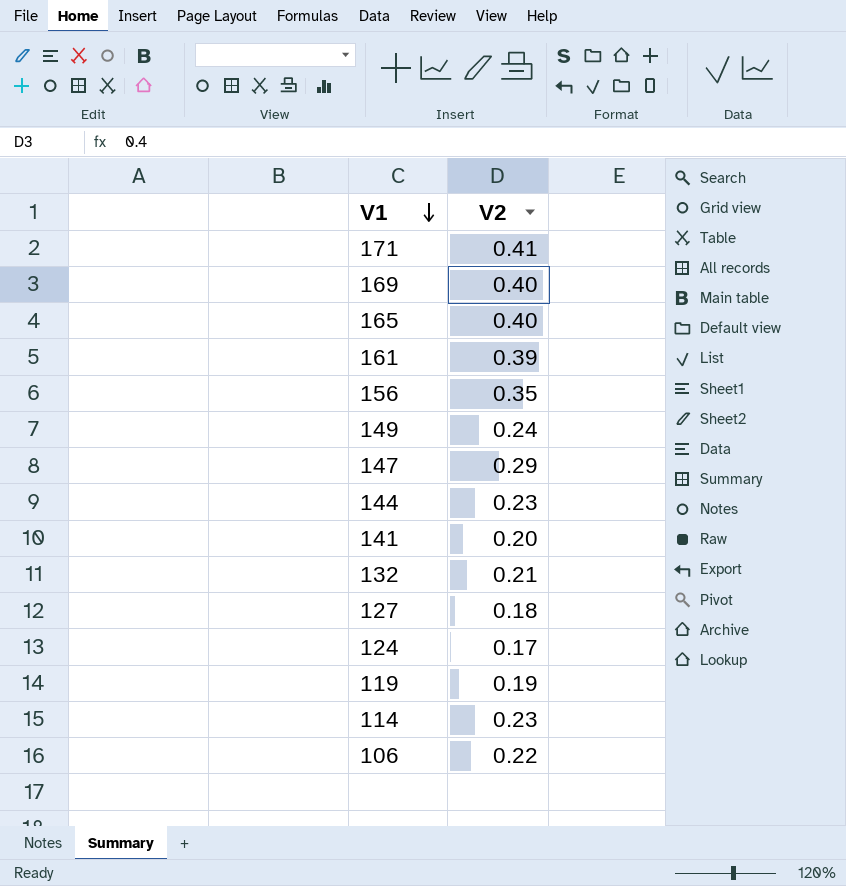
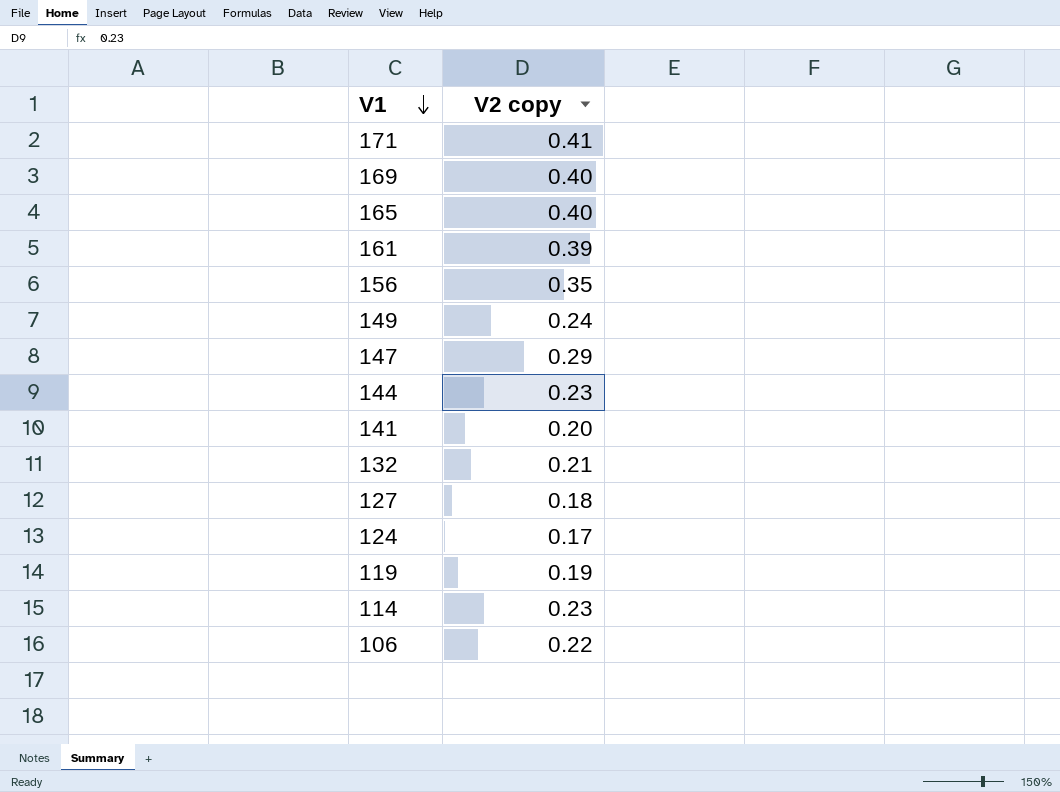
column name: V2 -> V2 copy

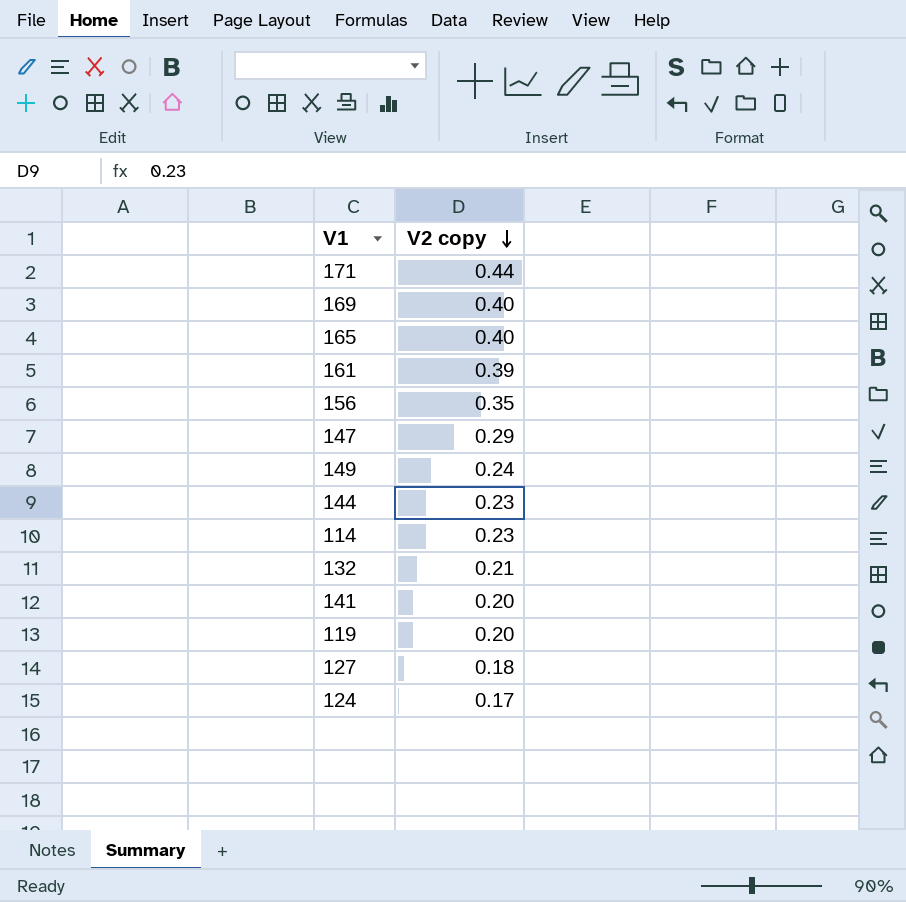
row order: V1 descending -> V2 copy descending
row 106: 0.22 -> none
171 | V2 copy: 0.41 -> 0.44
119 | V2 copy: 0.19 -> 0.20

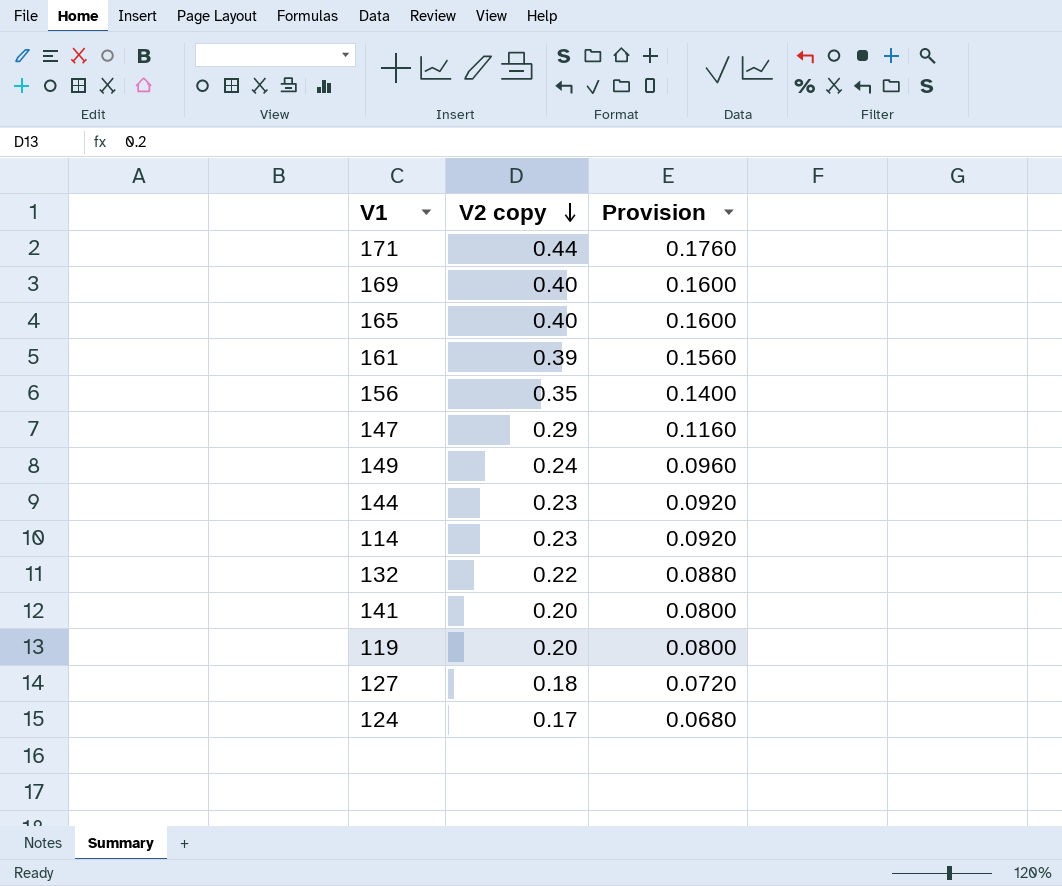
column Provision | formula: none -> [V2 copy] * 0.4
132 | V2 copy: 0.21 -> 0.22

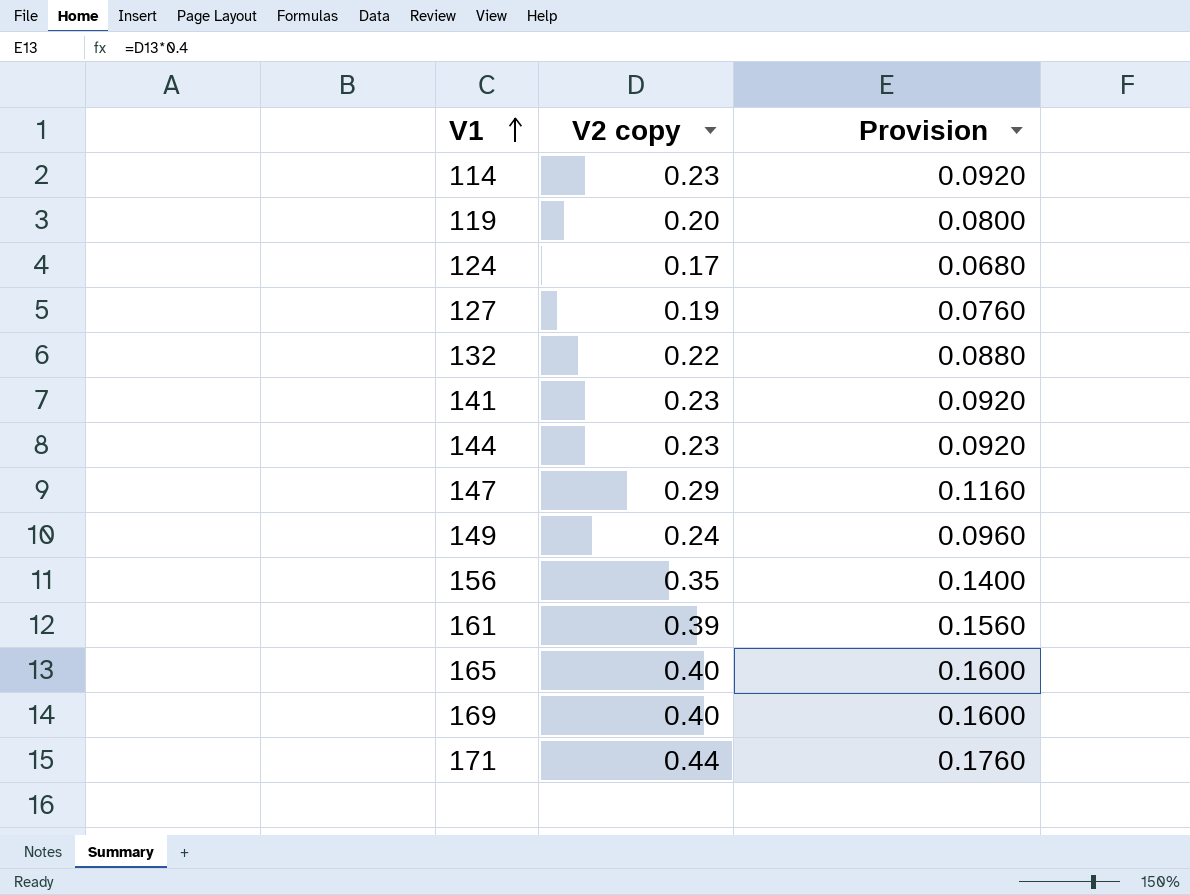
row order: V2 copy descending -> V1 ascending
127 | V2 copy: 0.18 -> 0.19
127 | Provision: 0.0720 -> 0.0760
141 | V2 copy: 0.20 -> 0.23
141 | Provision: 0.0800 -> 0.0920

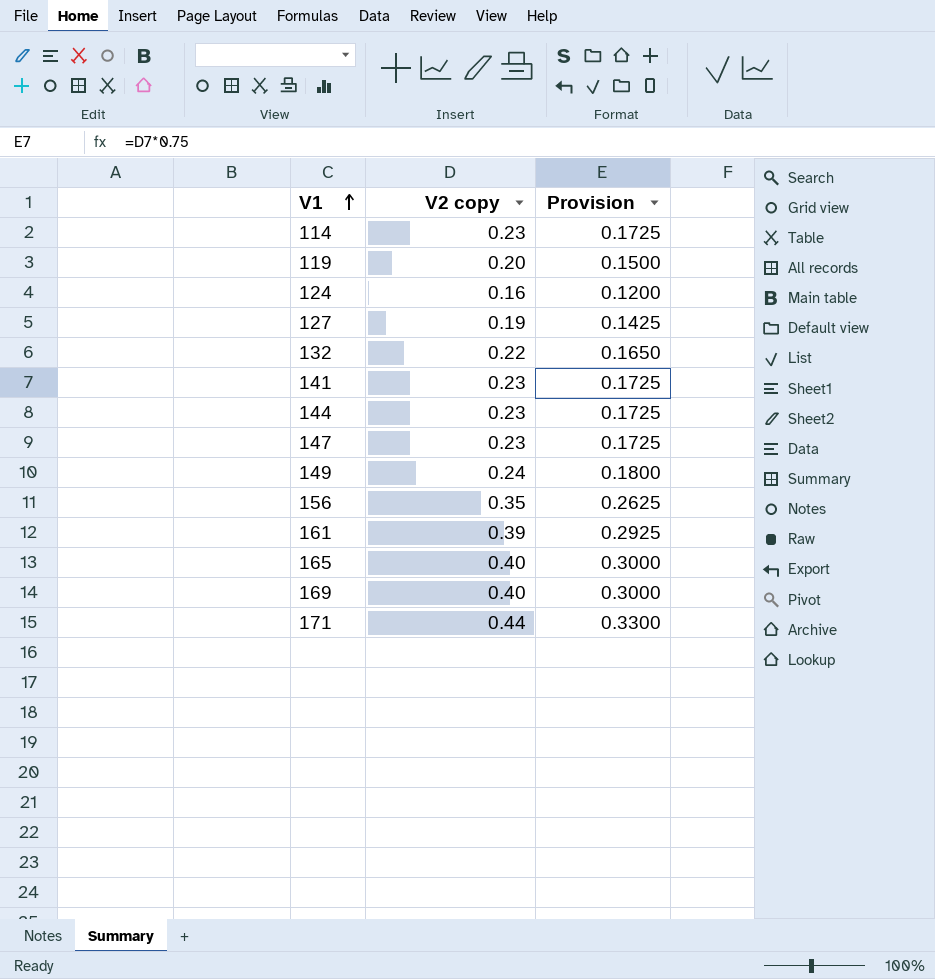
column Provision | formula: [V2 copy] * 0.4 -> [V2 copy] * 0.75
124 | V2 copy: 0.17 -> 0.16
147 | V2 copy: 0.29 -> 0.23

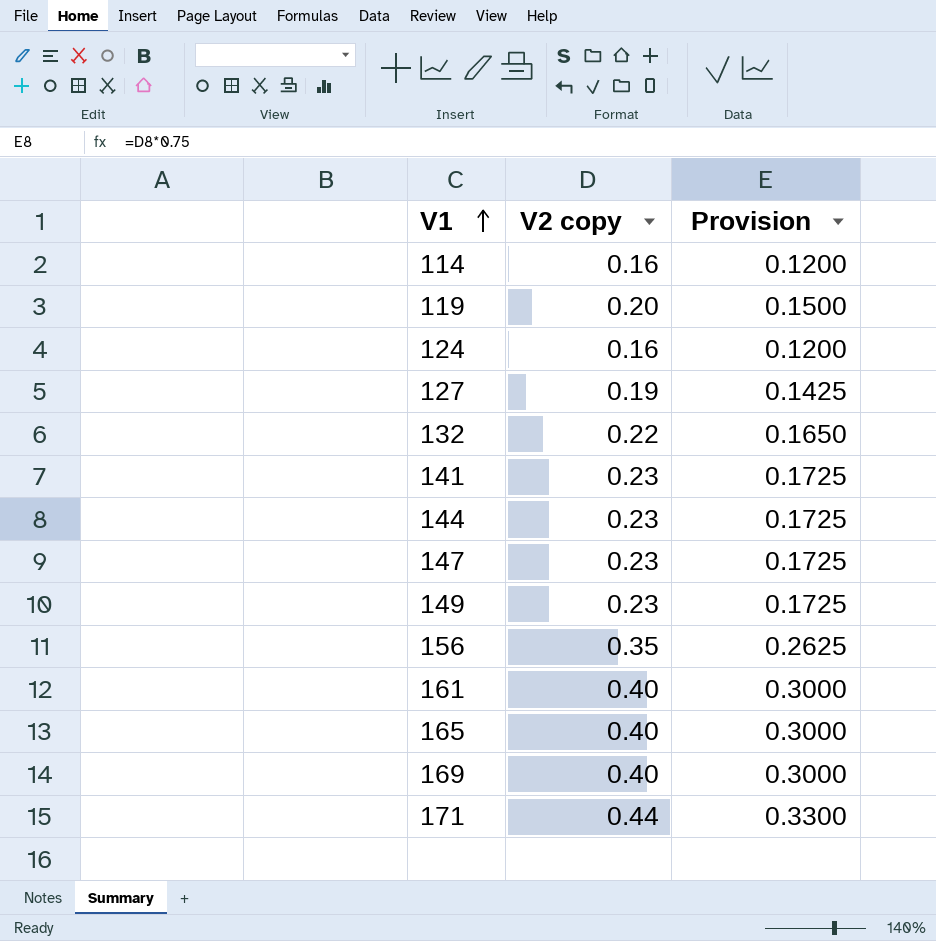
114 | V2 copy: 0.23 -> 0.16
114 | Provision: 0.1725 -> 0.1200
149 | V2 copy: 0.24 -> 0.23
149 | Provision: 0.1800 -> 0.1725
161 | V2 copy: 0.39 -> 0.40
161 | Provision: 0.2925 -> 0.3000

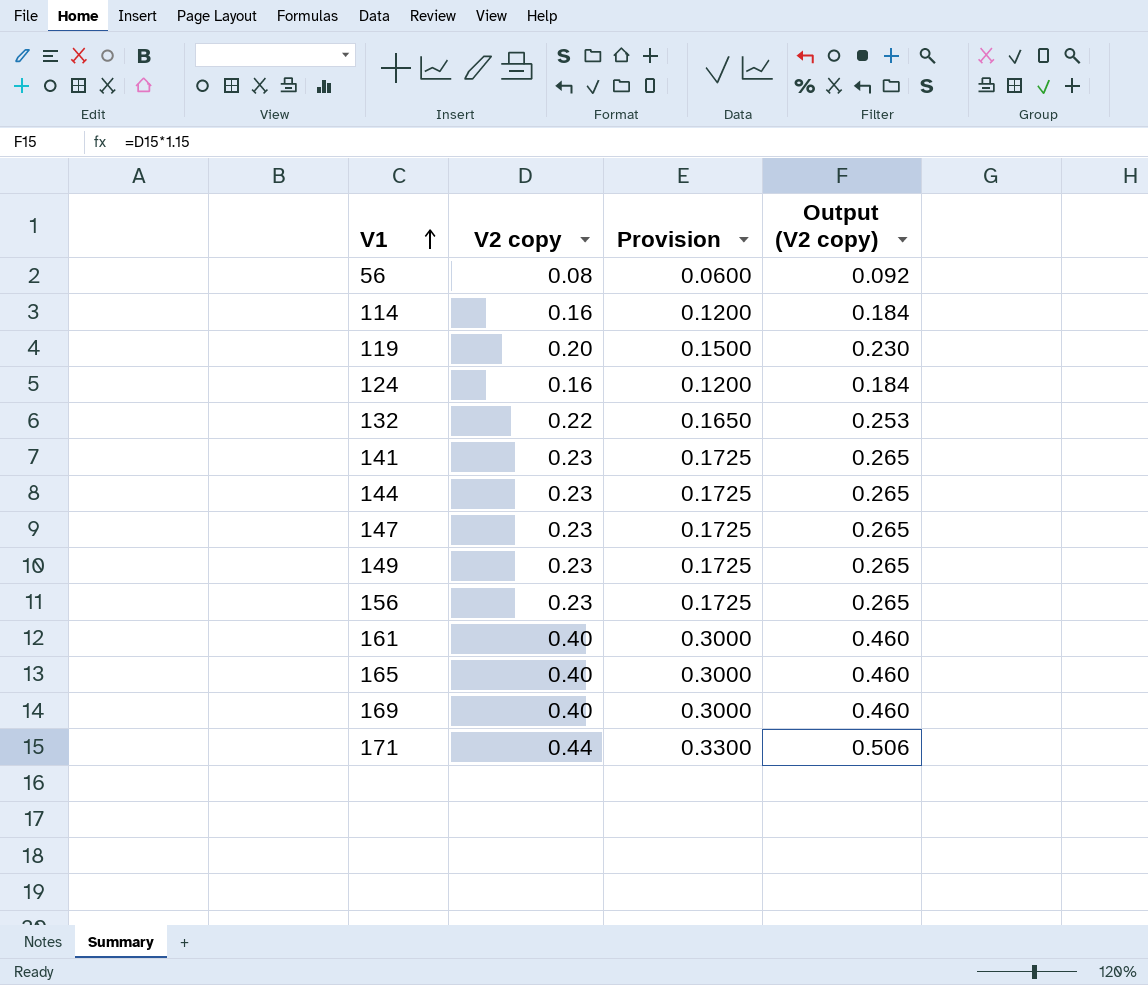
column Output (V2 copy) | formula: none -> [V2 copy] * 1.15
row 127: 0.19 | 0.1425 -> none
row 56: none -> 0.08 | 0.0600 | 0.092
156 | V2 copy: 0.35 -> 0.23
156 | Provision: 0.2625 -> 0.1725

